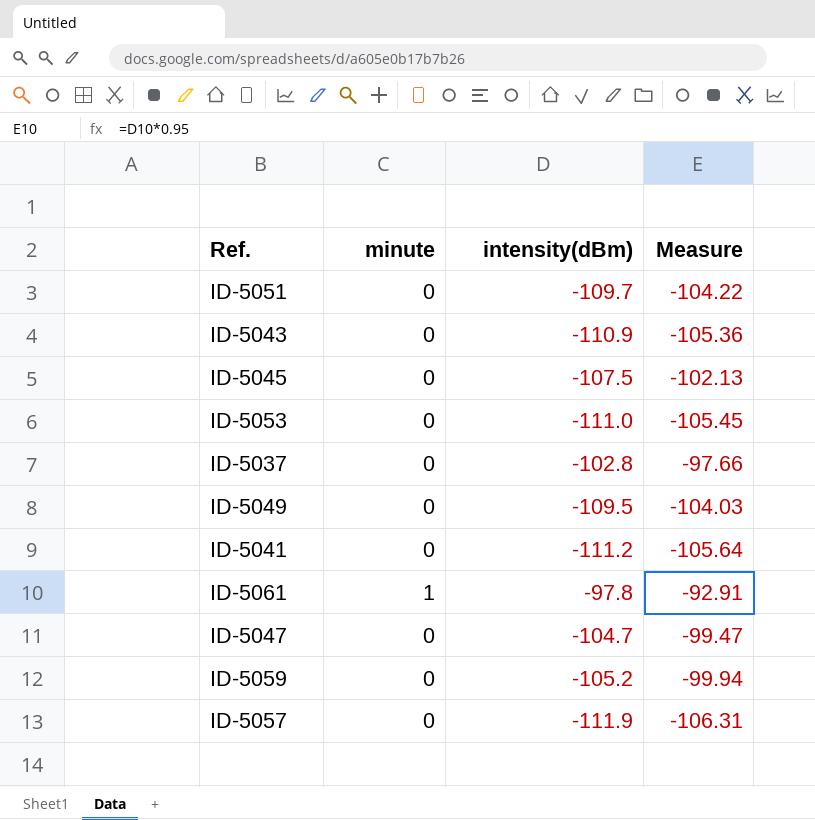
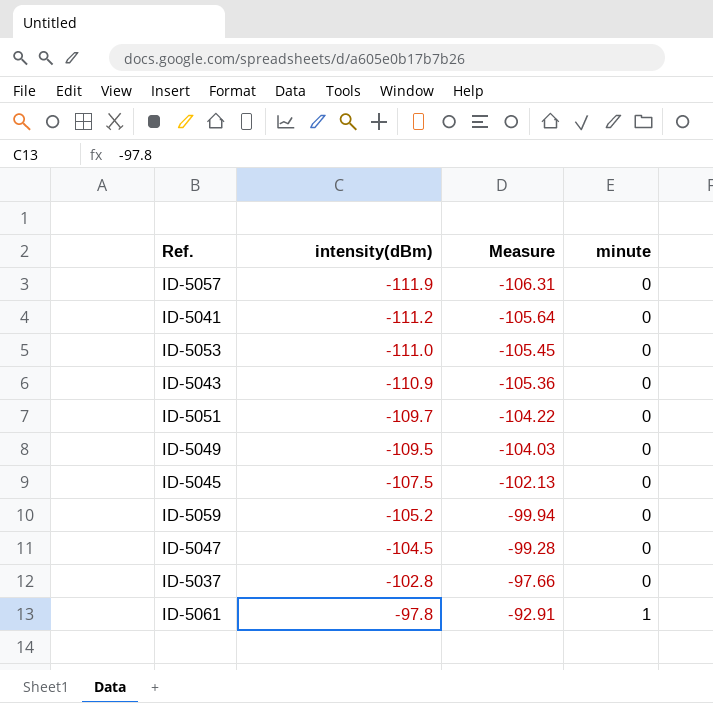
row order: none -> intensity(dBm) ascending
column minute | position: 2 -> 4
ID-5047 | intensity(dBm): -104.7 -> -104.5
ID-5047 | Measure: -99.47 -> -99.28

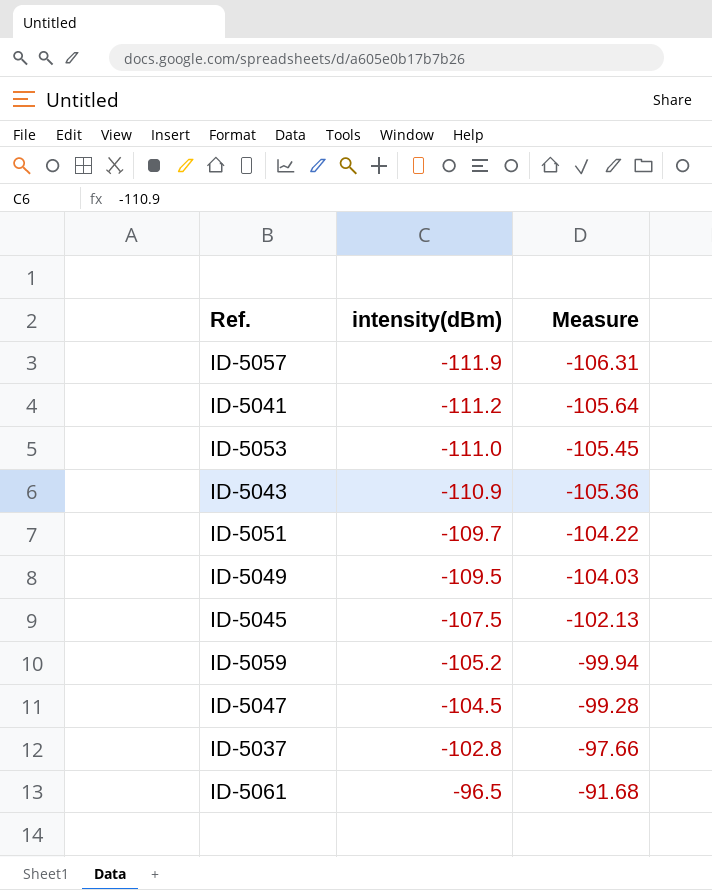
column minute | position: 4 -> none
ID-5061 | intensity(dBm): -97.8 -> -96.5
ID-5061 | Measure: -92.91 -> -91.68

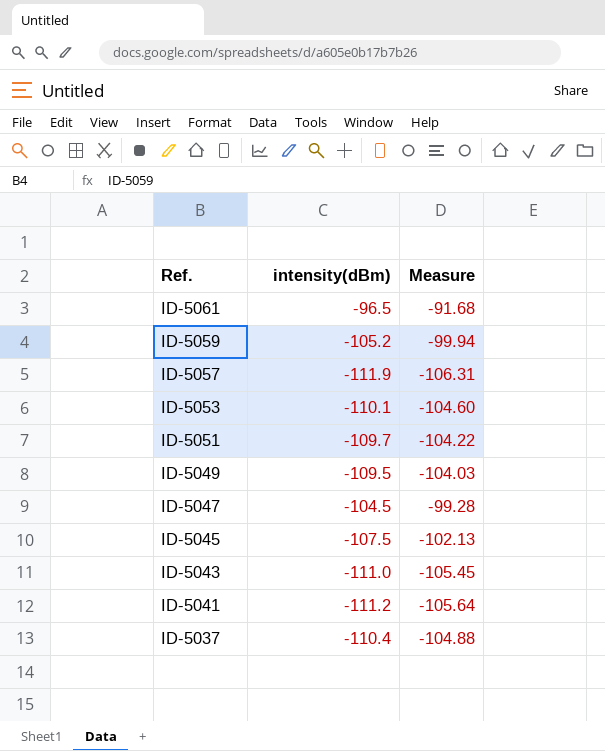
row order: intensity(dBm) ascending -> Ref. descending
ID-5053 | intensity(dBm): -111.0 -> -110.1
ID-5053 | Measure: -105.45 -> -104.60
ID-5043 | intensity(dBm): -110.9 -> -111.0
ID-5043 | Measure: -105.36 -> -105.45
ID-5037 | intensity(dBm): -102.8 -> -110.4
ID-5037 | Measure: -97.66 -> -104.88

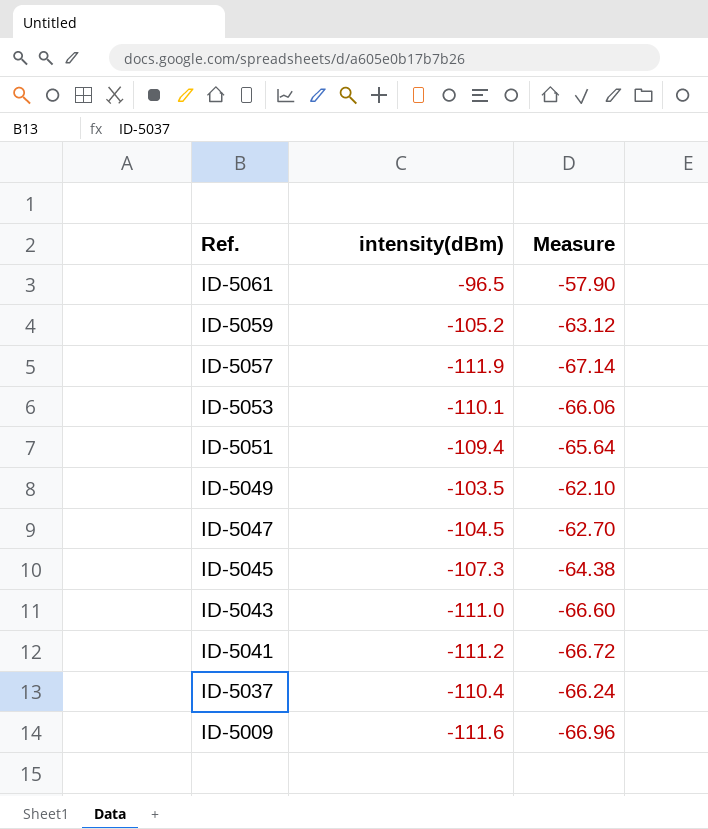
column Measure | formula: [intensity(dBm)] * 0.95 -> [intensity(dBm)] * 0.6
ID-5051 | intensity(dBm): -109.7 -> -109.4
ID-5049 | intensity(dBm): -109.5 -> -103.5
ID-5045 | intensity(dBm): -107.5 -> -107.3
row ID-5009: none -> -111.6 | -66.96

